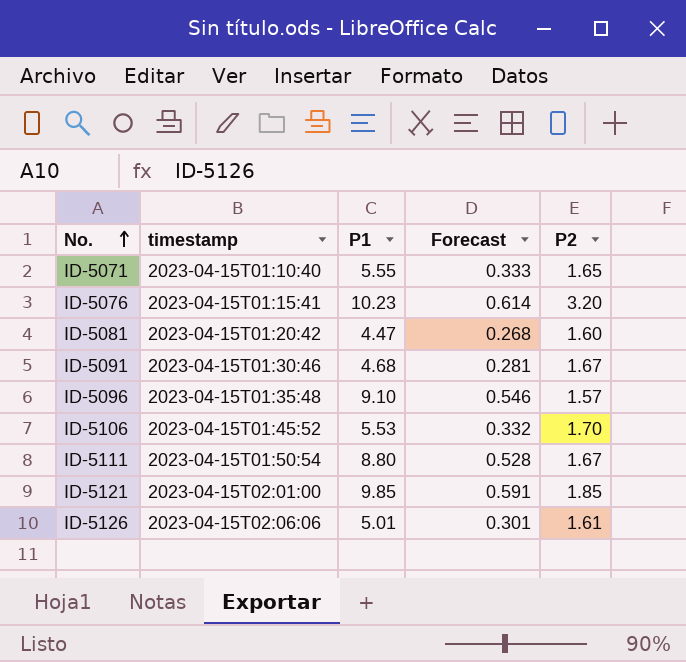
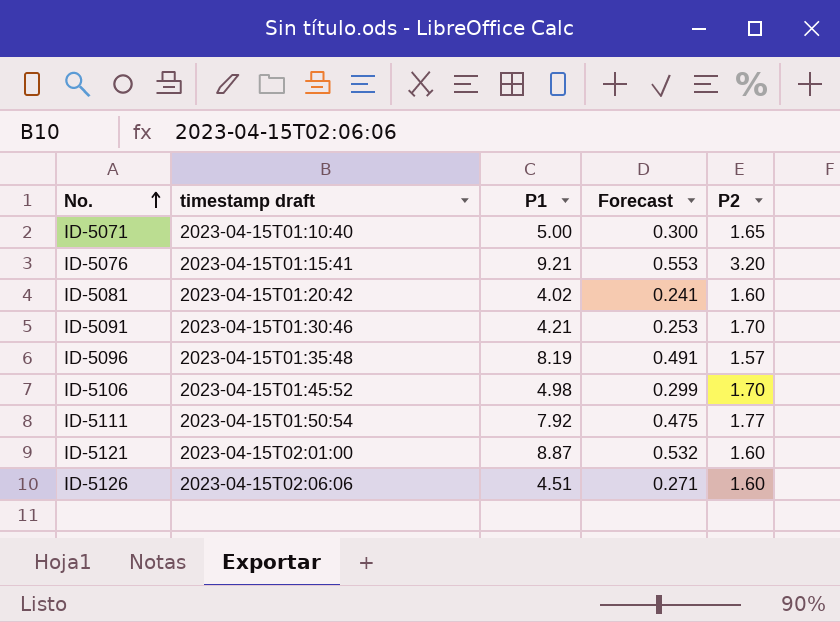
column name: timestamp -> timestamp draft
ID-5071 | P1: 5.55 -> 5.00
ID-5071 | Forecast: 0.333 -> 0.300
ID-5076 | P1: 10.23 -> 9.21
ID-5076 | Forecast: 0.614 -> 0.553
ID-5081 | P1: 4.47 -> 4.02
ID-5081 | Forecast: 0.268 -> 0.241
ID-5091 | P1: 4.68 -> 4.21
ID-5091 | Forecast: 0.281 -> 0.253
ID-5091 | P2: 1.67 -> 1.70
ID-5096 | P1: 9.10 -> 8.19
ID-5096 | Forecast: 0.546 -> 0.491
ID-5106 | P1: 5.53 -> 4.98
ID-5106 | Forecast: 0.332 -> 0.299
ID-5111 | P1: 8.80 -> 7.92
ID-5111 | Forecast: 0.528 -> 0.475
ID-5111 | P2: 1.67 -> 1.77
ID-5121 | P1: 9.85 -> 8.87
ID-5121 | Forecast: 0.591 -> 0.532
ID-5121 | P2: 1.85 -> 1.60
ID-5126 | P1: 5.01 -> 4.51
ID-5126 | Forecast: 0.301 -> 0.271
ID-5126 | P2: 1.61 -> 1.60

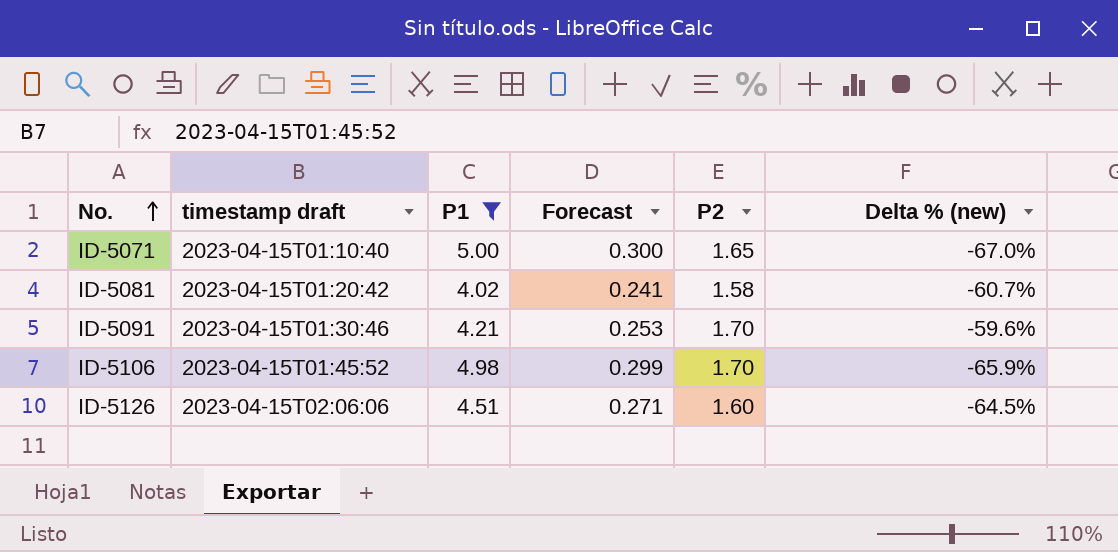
filter: none -> P1 <= 5.00
column Delta % (new) | formula: none -> ([P2] - [P1]) / [P1]
ID-5081 | P2: 1.60 -> 1.58

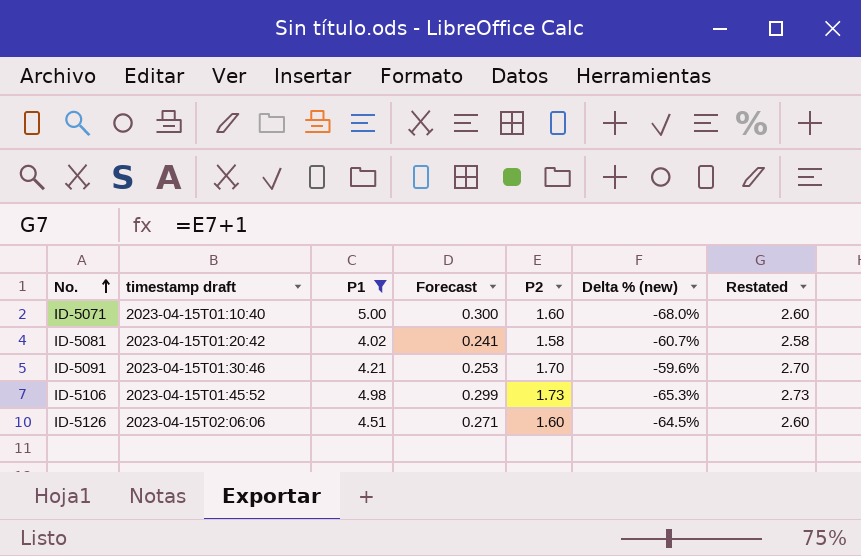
column Restated | formula: none -> [P2] + 1
ID-5071 | P2: 1.65 -> 1.60
ID-5071 | Delta % (new): -67.0% -> -68.0%
ID-5106 | P2: 1.70 -> 1.73
ID-5106 | Delta % (new): -65.9% -> -65.3%

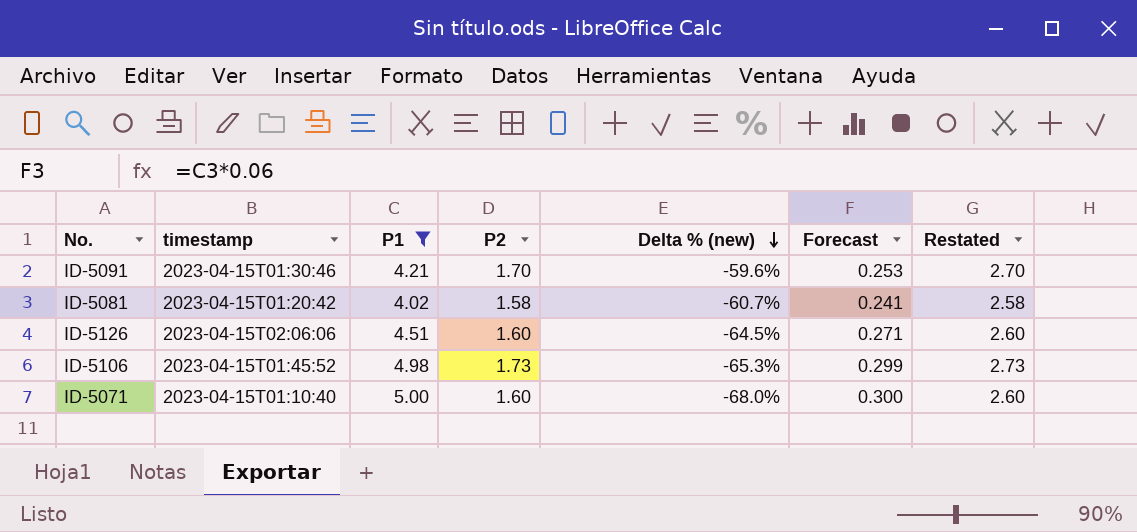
row order: No. ascending -> Delta % (new) descending
column name: timestamp draft -> timestamp
column Forecast | position: 4 -> 6

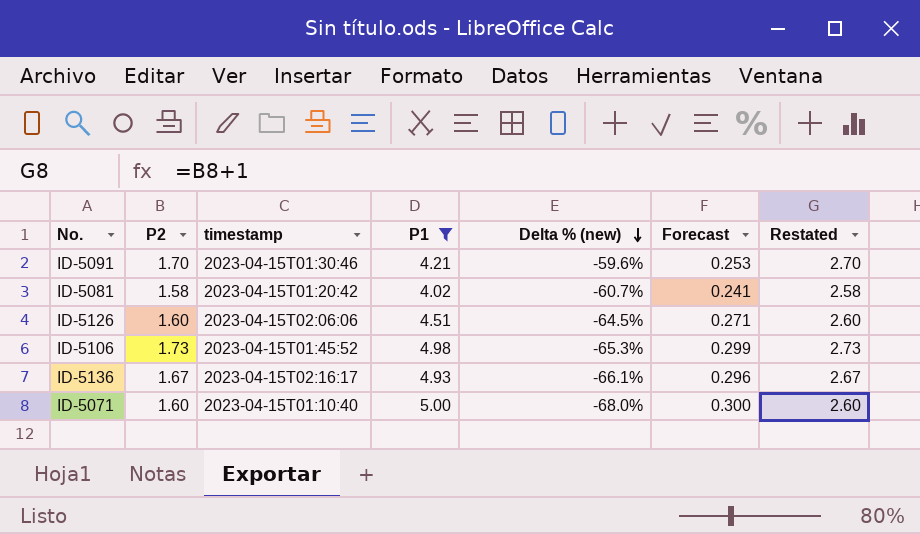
column P2 | position: 4 -> 2
row ID-5136: none -> 1.67 | 2023-04-15T02:16:17 | 4.93 | -66.1% | 0.296 | 2.67

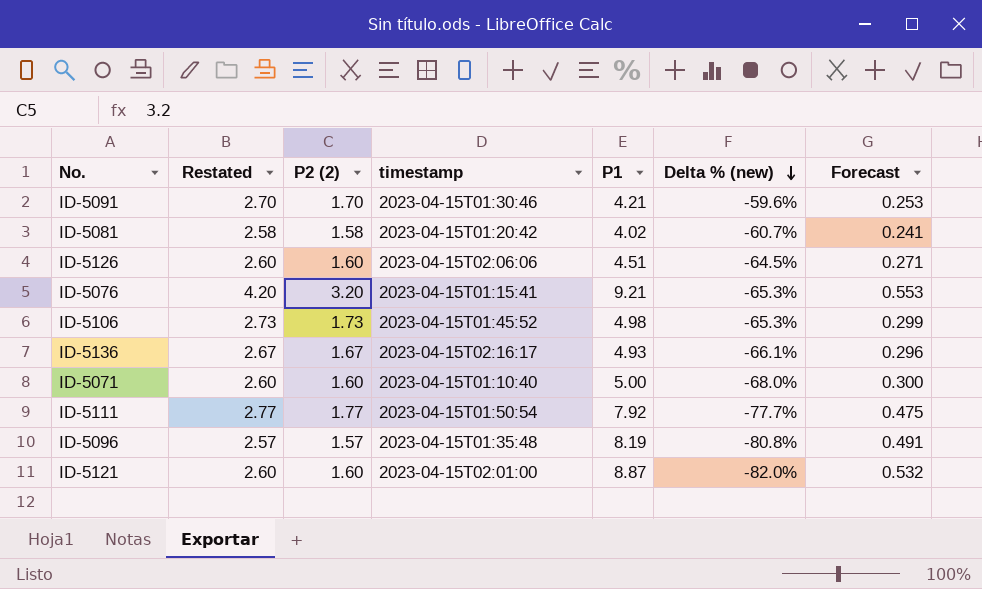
filter: P1 <= 5.00 -> none
column Restated | position: 7 -> 2
column name: P2 -> P2 (2)

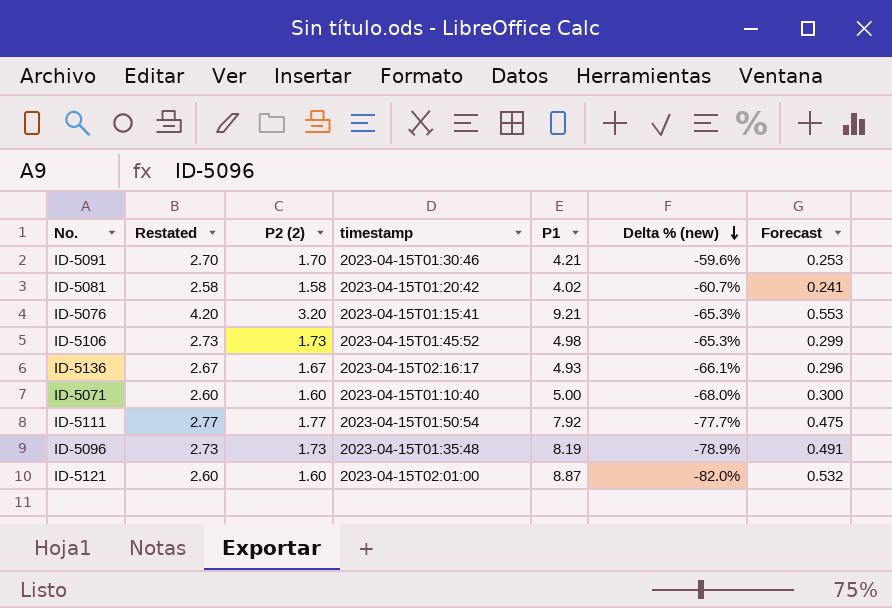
row ID-5126: 2.60 | 1.60 | 2023-04-15T02:06:06 | 4.51 | -64.5% | 0.271 -> none
ID-5096 | Restated: 2.57 -> 2.73
ID-5096 | P2 (2): 1.57 -> 1.73
ID-5096 | Delta % (new): -80.8% -> -78.9%

